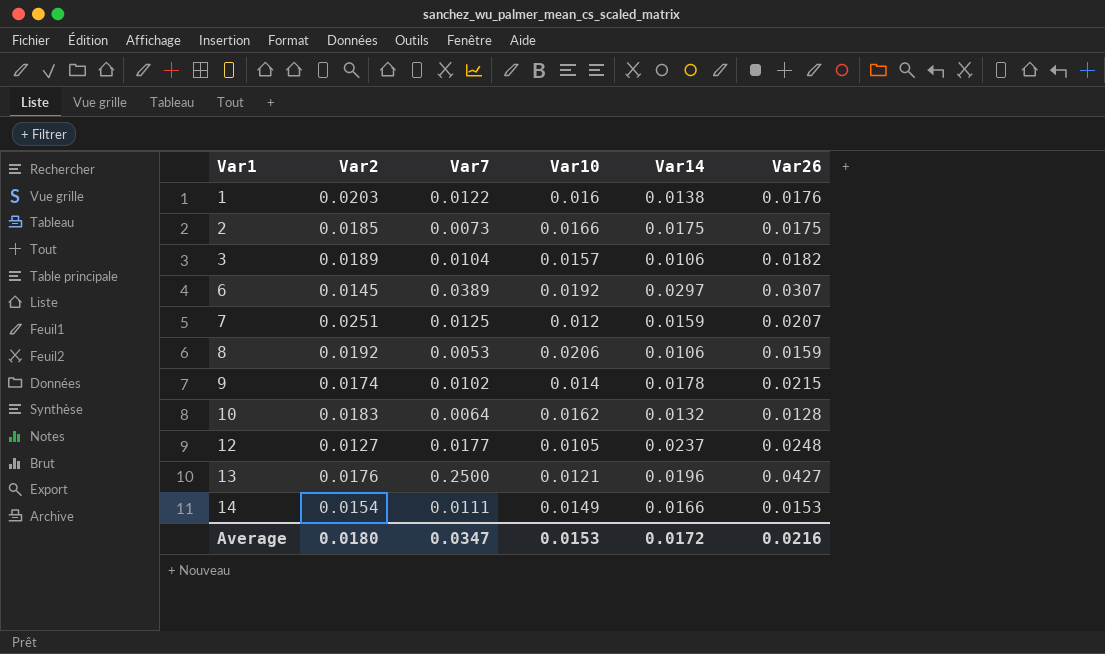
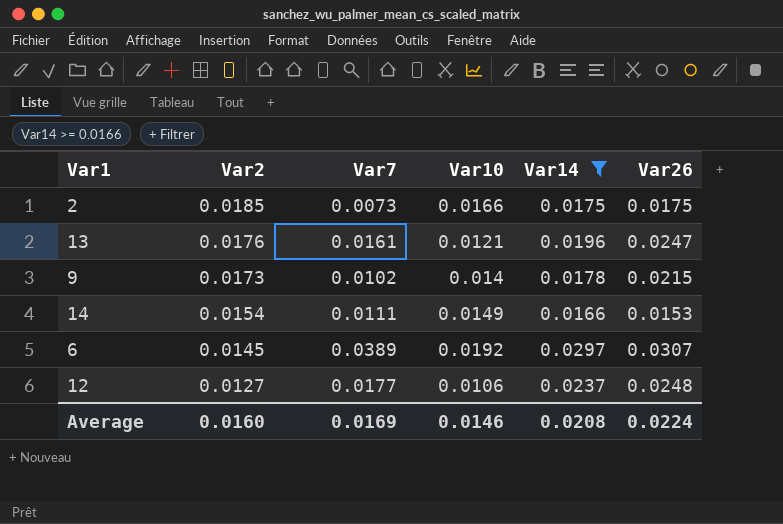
filter: none -> Var14 >= 0.0166
row order: Var1 ascending -> Var2 descending
13 | Var7: 0.2500 -> 0.0161
13 | Var26: 0.0427 -> 0.0247
9 | Var2: 0.0174 -> 0.0173
12 | Var10: 0.0105 -> 0.0106
Average | Var2: 0.0180 -> 0.0160
Average | Var7: 0.0347 -> 0.0169
Average | Var10: 0.0153 -> 0.0146
Average | Var14: 0.0172 -> 0.0208
Average | Var26: 0.0216 -> 0.0224

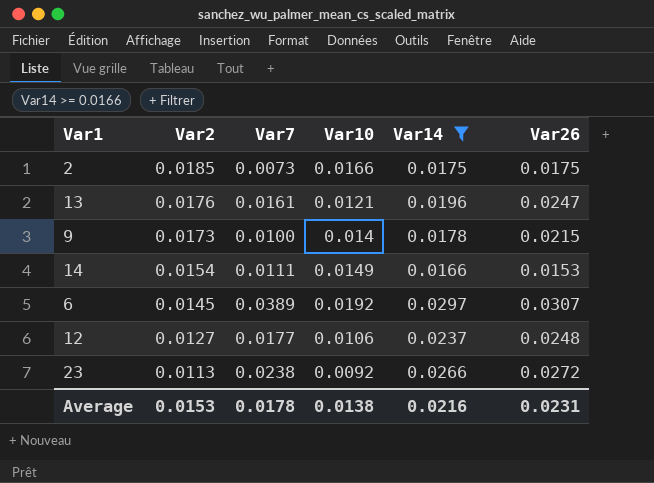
9 | Var7: 0.0102 -> 0.0100
row 23: none -> 0.0113 | 0.0238 | 0.0092 | 0.0266 | 0.0272
Average | Var2: 0.0160 -> 0.0153
Average | Var7: 0.0169 -> 0.0178
Average | Var10: 0.0146 -> 0.0138
Average | Var14: 0.0208 -> 0.0216
Average | Var26: 0.0224 -> 0.0231

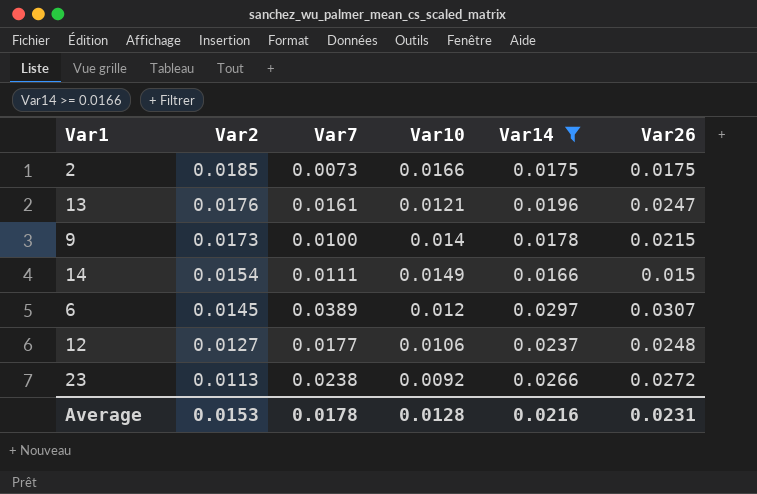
14 | Var26: 0.0153 -> 0.015
6 | Var10: 0.0192 -> 0.012
Average | Var10: 0.0138 -> 0.0128

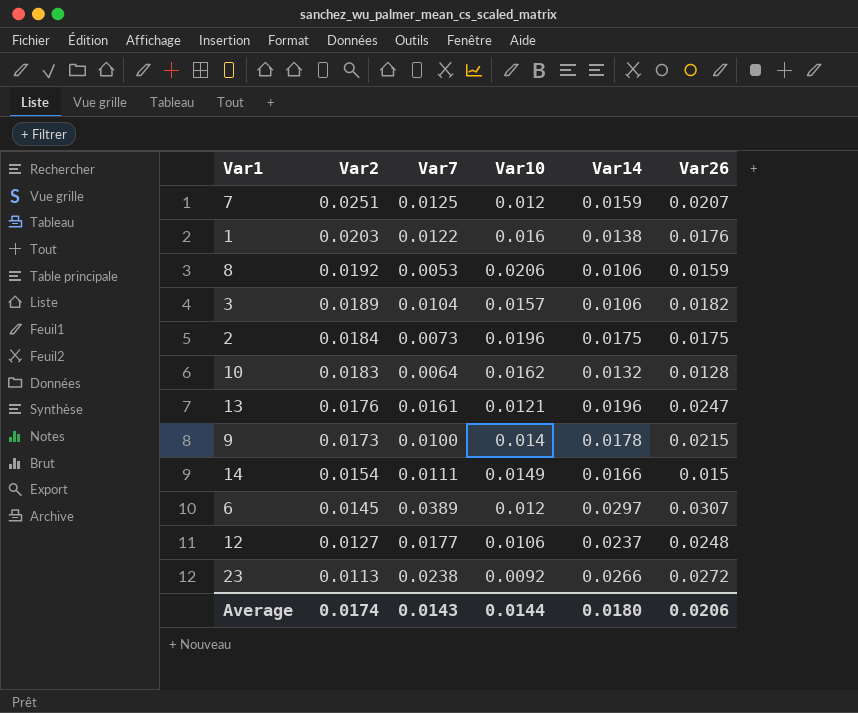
filter: Var14 >= 0.0166 -> none
2 | Var2: 0.0185 -> 0.0184
2 | Var10: 0.0166 -> 0.0196
Average | Var2: 0.0153 -> 0.0174
Average | Var7: 0.0178 -> 0.0143
Average | Var10: 0.0128 -> 0.0144
Average | Var14: 0.0216 -> 0.0180
Average | Var26: 0.0231 -> 0.0206

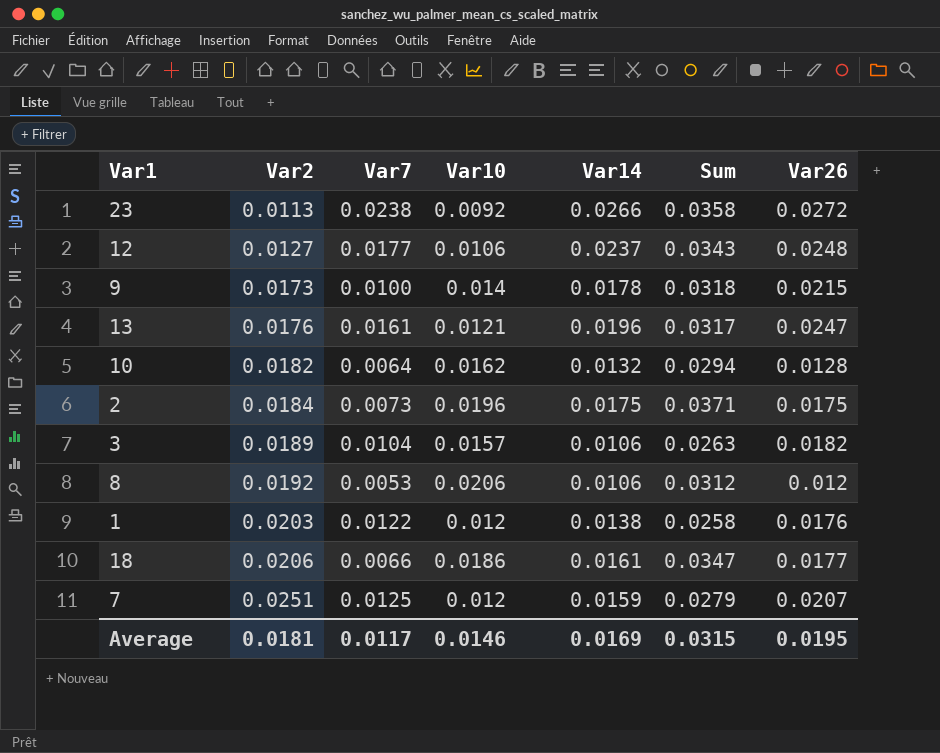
row order: Var2 descending -> Var2 ascending
column Sum | formula: none -> [Var10] + [Var14]
row 14: 0.0154 | 0.0111 | 0.0149 | 0.0166 | 0.015 -> none
row 6: 0.0145 | 0.0389 | 0.012 | 0.0297 | 0.0307 -> none
10 | Var2: 0.0183 -> 0.0182
8 | Var26: 0.0159 -> 0.012
1 | Var10: 0.016 -> 0.012
row 18: none -> 0.0206 | 0.0066 | 0.0186 | 0.0161 | 0.0347 | 0.0177
Average | Var2: 0.0174 -> 0.0181
Average | Var7: 0.0143 -> 0.0117
Average | Var10: 0.0144 -> 0.0146
Average | Var14: 0.0180 -> 0.0169
Average | Var26: 0.0206 -> 0.0195

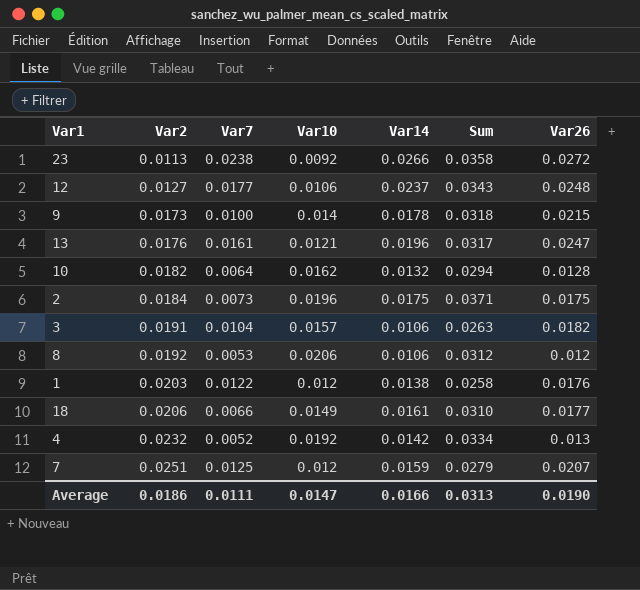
3 | Var2: 0.0189 -> 0.0191
18 | Var10: 0.0186 -> 0.0149
18 | Sum: 0.0347 -> 0.0310
row 4: none -> 0.0232 | 0.0052 | 0.0192 | 0.0142 | 0.0334 | 0.013
Average | Var2: 0.0181 -> 0.0186
Average | Var7: 0.0117 -> 0.0111
Average | Var10: 0.0146 -> 0.0147
Average | Var14: 0.0169 -> 0.0166
Average | Sum: 0.0315 -> 0.0313
Average | Var26: 0.0195 -> 0.0190

